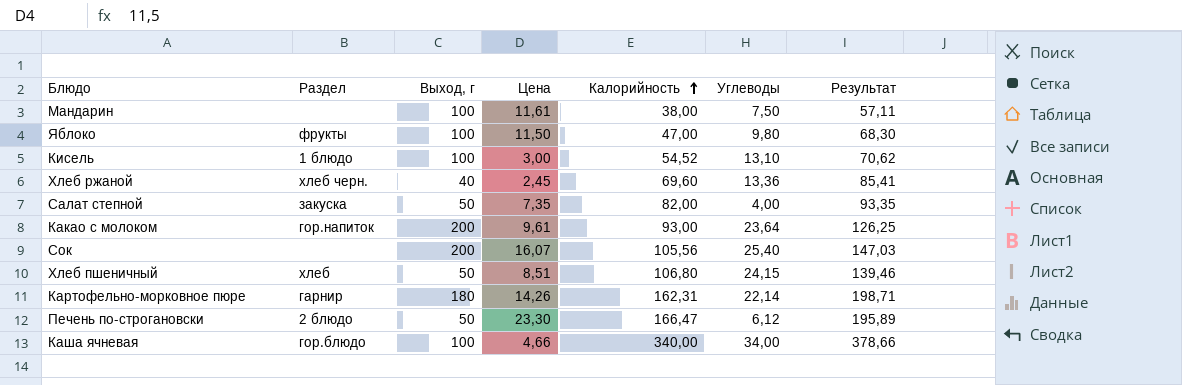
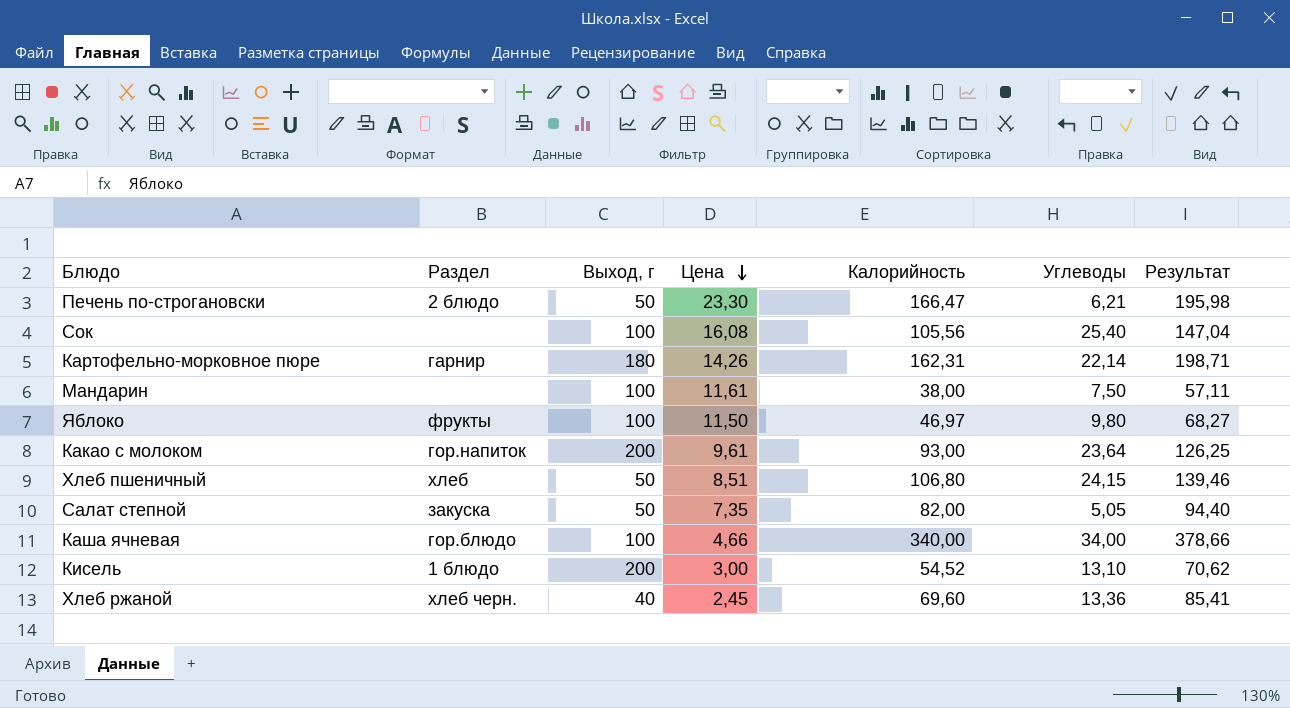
row order: Калорийность ascending -> Цена descending
Печень по-строгановски | Углеводы: 6,12 -> 6,21
Печень по-строгановски | Результат: 195,89 -> 195,98
Сок | Выход, г: 200 -> 100
Сок | Цена: 16,07 -> 16,08
Сок | Результат: 147,03 -> 147,04
Яблоко | Калорийность: 47,00 -> 46,97
Яблоко | Результат: 68,30 -> 68,27
Салат степной | Углеводы: 4,00 -> 5,05
Салат степной | Результат: 93,35 -> 94,40
Кисель | Выход, г: 100 -> 200

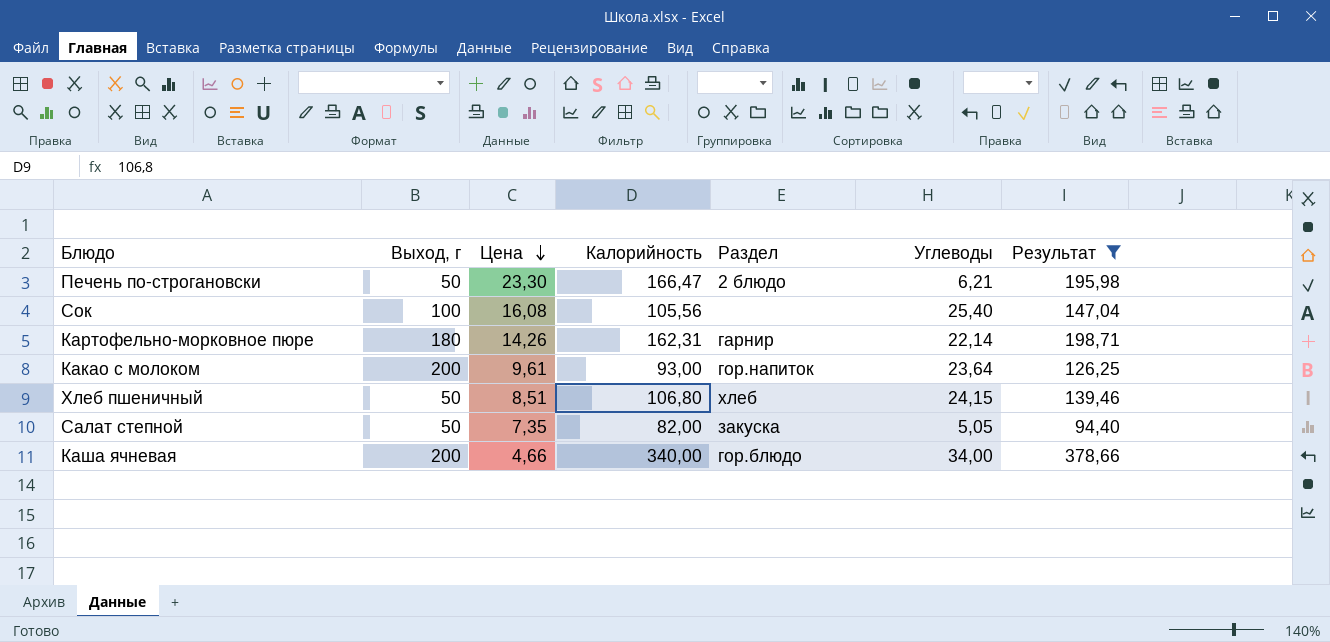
filter: none -> Результат >= 94,40
column Раздел | position: 2 -> 5
Каша ячневая | Выход, г: 100 -> 200

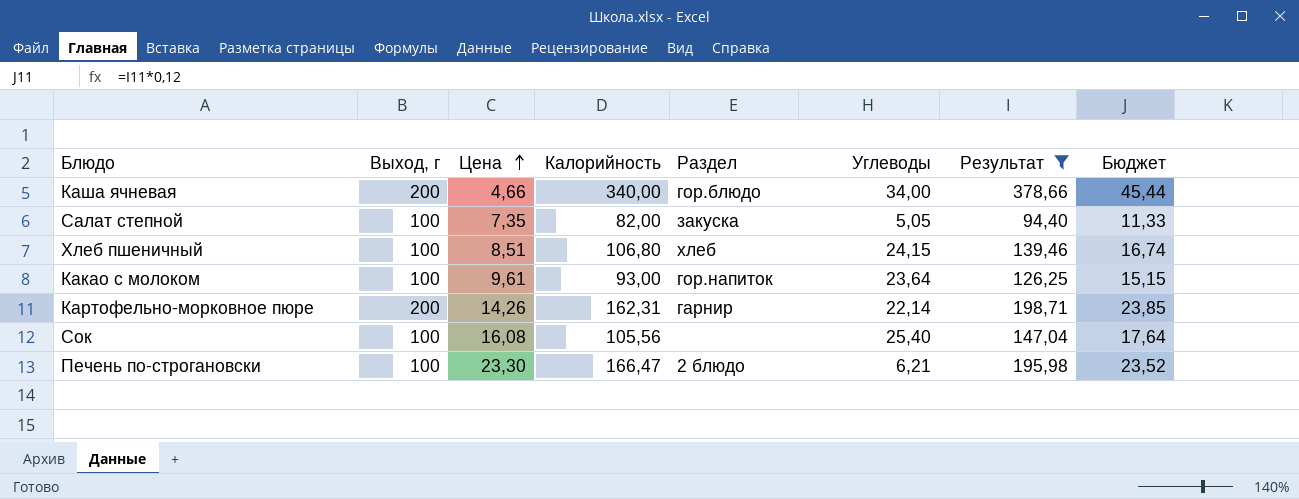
row order: Цена descending -> Цена ascending
column Бюджет | formula: none -> [Результат] * 0,12
Салат степной | Выход, г: 50 -> 100
Хлеб пшеничный | Выход, г: 50 -> 100
Какао с молоком | Выход, г: 200 -> 100
Картофельно-морковное пюре | Выход, г: 180 -> 200
Печень по-строгановски | Выход, г: 50 -> 100

